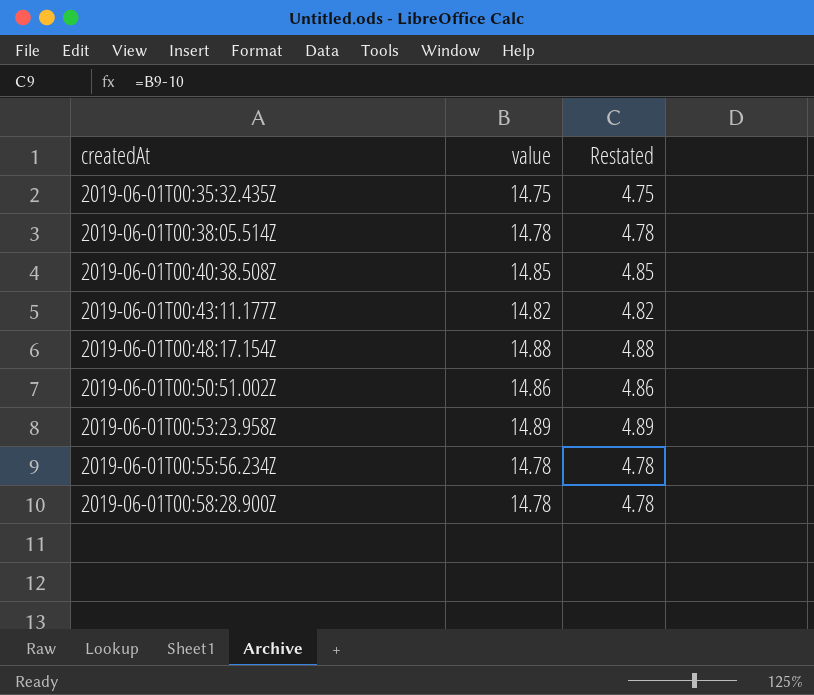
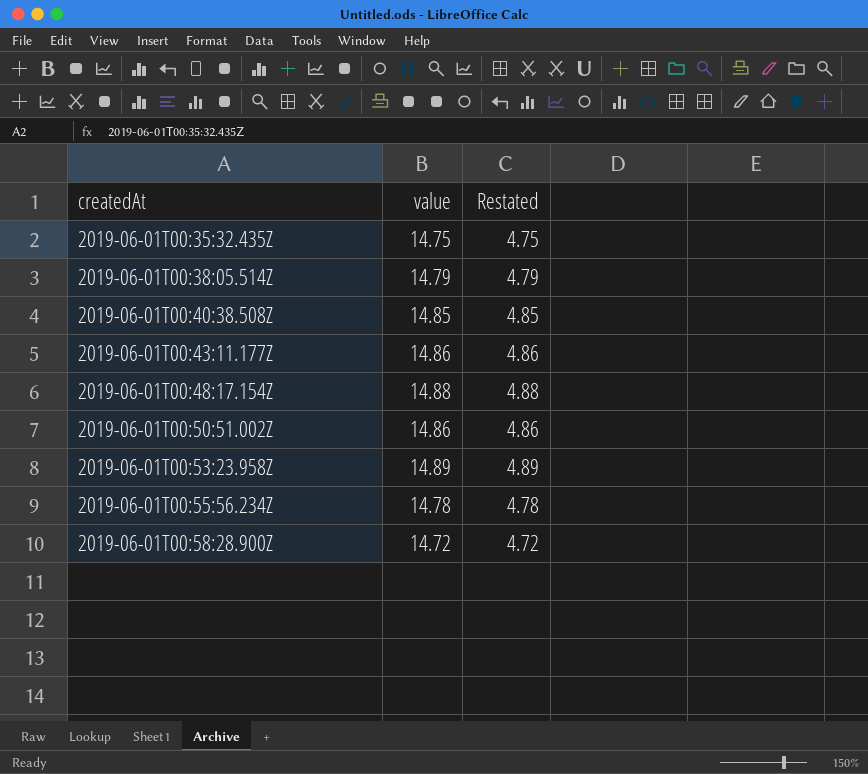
2019-06-01T00:38:05.514Z | value: 14.78 -> 14.79
2019-06-01T00:38:05.514Z | Restated: 4.78 -> 4.79
2019-06-01T00:43:11.177Z | value: 14.82 -> 14.86
2019-06-01T00:43:11.177Z | Restated: 4.82 -> 4.86
2019-06-01T00:58:28.900Z | value: 14.78 -> 14.72
2019-06-01T00:58:28.900Z | Restated: 4.78 -> 4.72

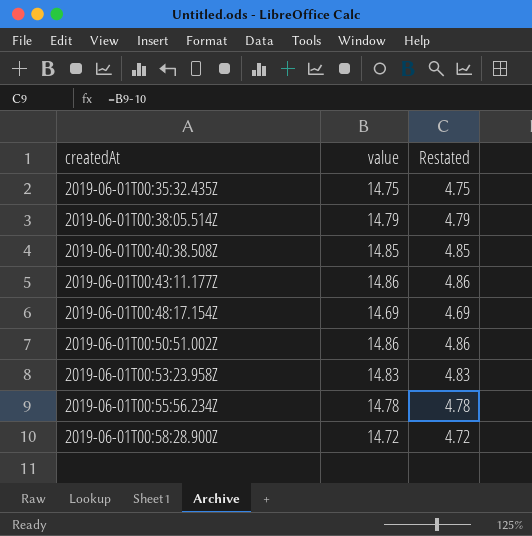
2019-06-01T00:48:17.154Z | value: 14.88 -> 14.69
2019-06-01T00:48:17.154Z | Restated: 4.88 -> 4.69
2019-06-01T00:53:23.958Z | value: 14.89 -> 14.83
2019-06-01T00:53:23.958Z | Restated: 4.89 -> 4.83

